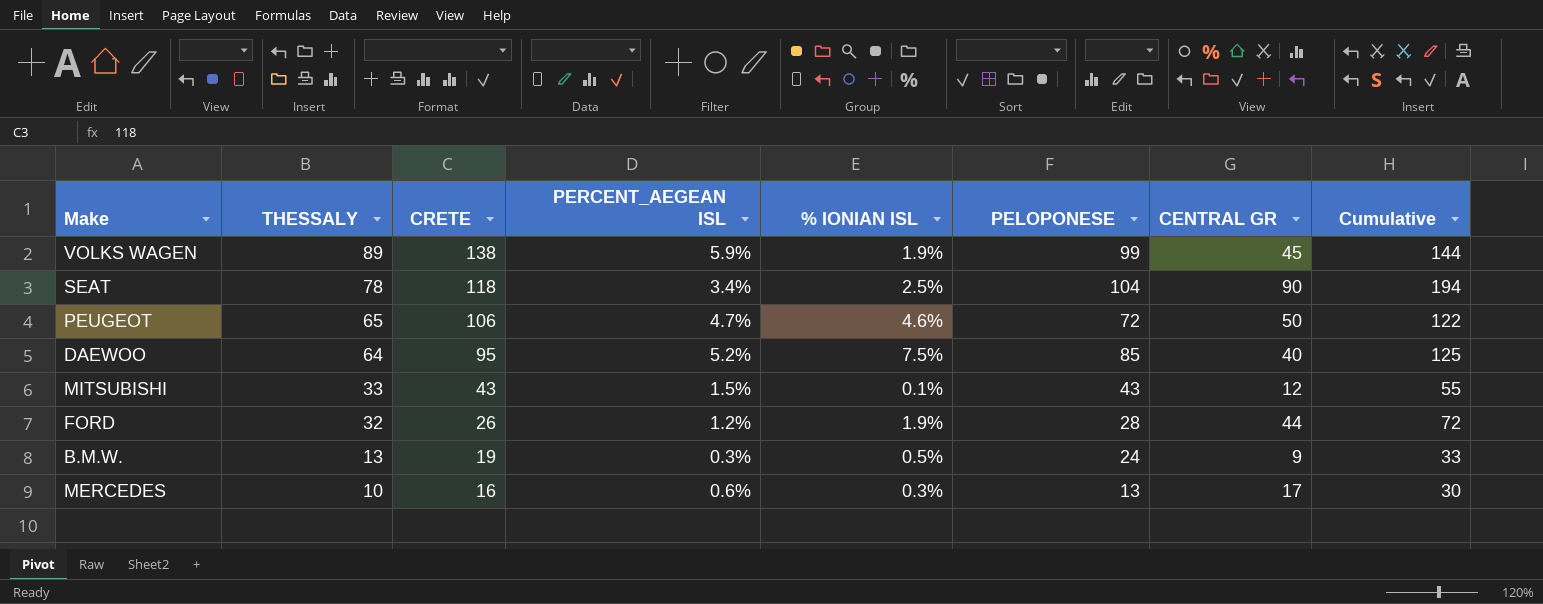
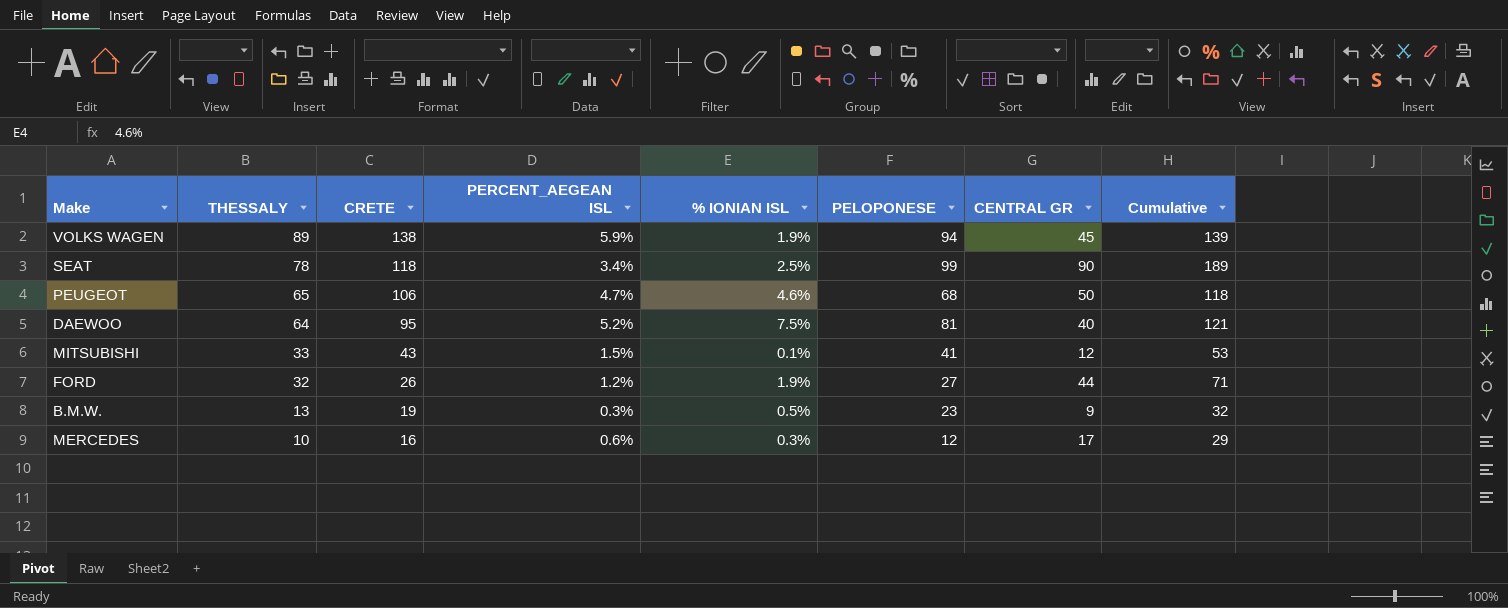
VOLKS WAGEN | PELOPONESE: 99 -> 94
VOLKS WAGEN | Cumulative: 144 -> 139
SEAT | PELOPONESE: 104 -> 99
SEAT | Cumulative: 194 -> 189
PEUGEOT | PELOPONESE: 72 -> 68
PEUGEOT | Cumulative: 122 -> 118
DAEWOO | PELOPONESE: 85 -> 81
DAEWOO | Cumulative: 125 -> 121
MITSUBISHI | PELOPONESE: 43 -> 41
MITSUBISHI | Cumulative: 55 -> 53
FORD | PELOPONESE: 28 -> 27
FORD | Cumulative: 72 -> 71
B.M.W. | PELOPONESE: 24 -> 23
B.M.W. | Cumulative: 33 -> 32
MERCEDES | PELOPONESE: 13 -> 12
MERCEDES | Cumulative: 30 -> 29

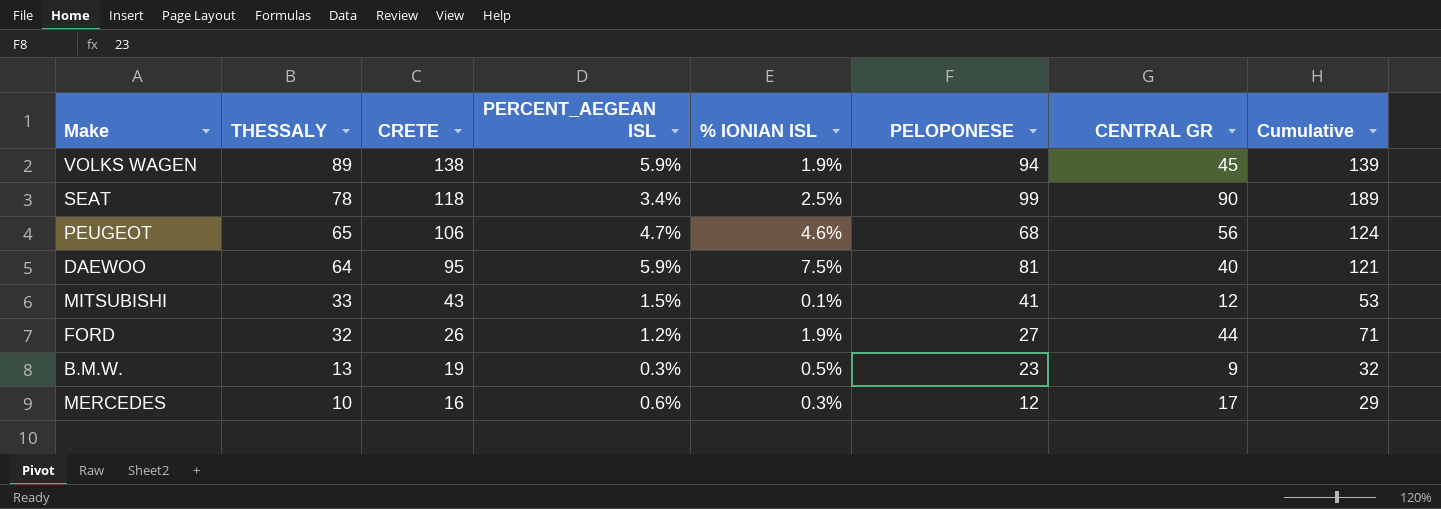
PEUGEOT | CENTRAL GR: 50 -> 56
PEUGEOT | Cumulative: 118 -> 124
DAEWOO | PERCENT_AEGEAN ISL: 5.2% -> 5.9%

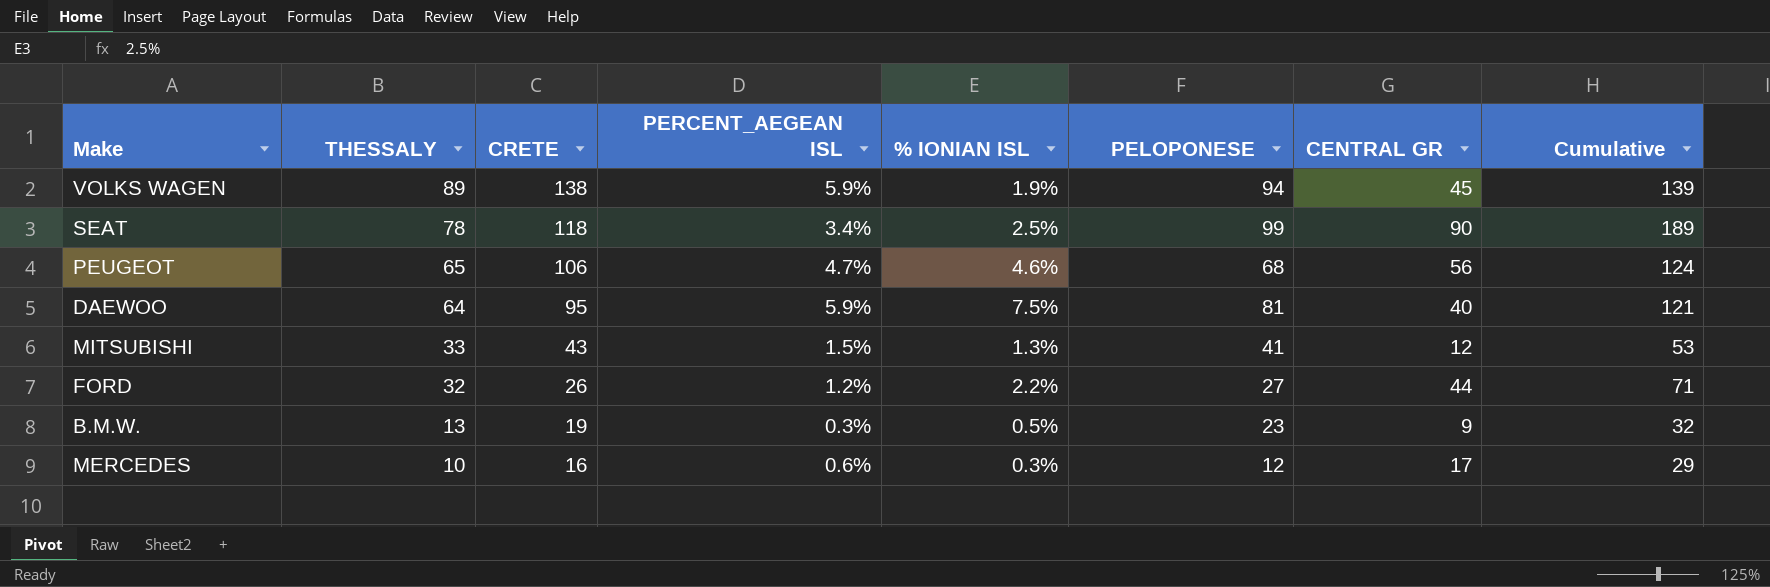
MITSUBISHI | % IONIAN ISL: 0.1% -> 1.3%
FORD | % IONIAN ISL: 1.9% -> 2.2%

